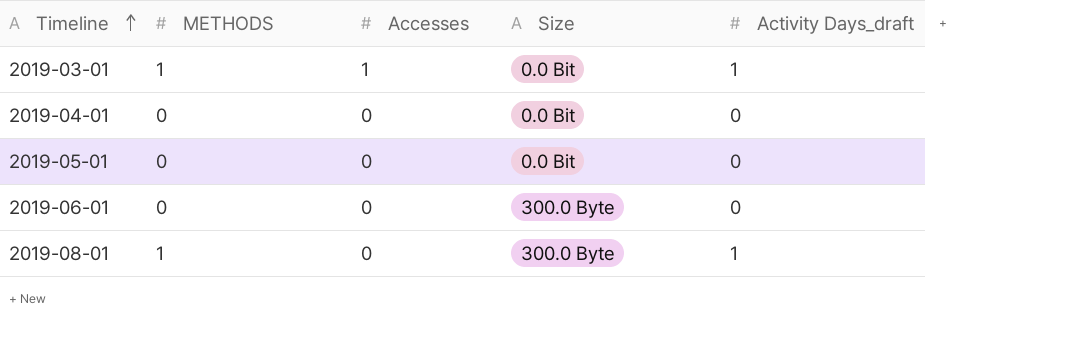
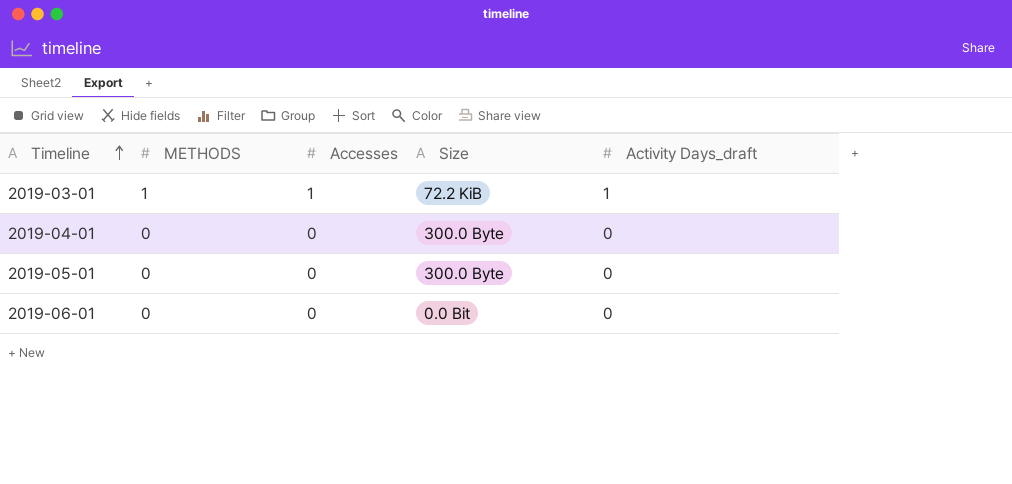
row 2019-08-01: 1 | 0 | 300.0 Byte | 1 -> none
2019-03-01 | Size: 0.0 Bit -> 72.2 KiB
2019-04-01 | Size: 0.0 Bit -> 300.0 Byte
2019-05-01 | Size: 0.0 Bit -> 300.0 Byte
2019-06-01 | Size: 300.0 Byte -> 0.0 Bit

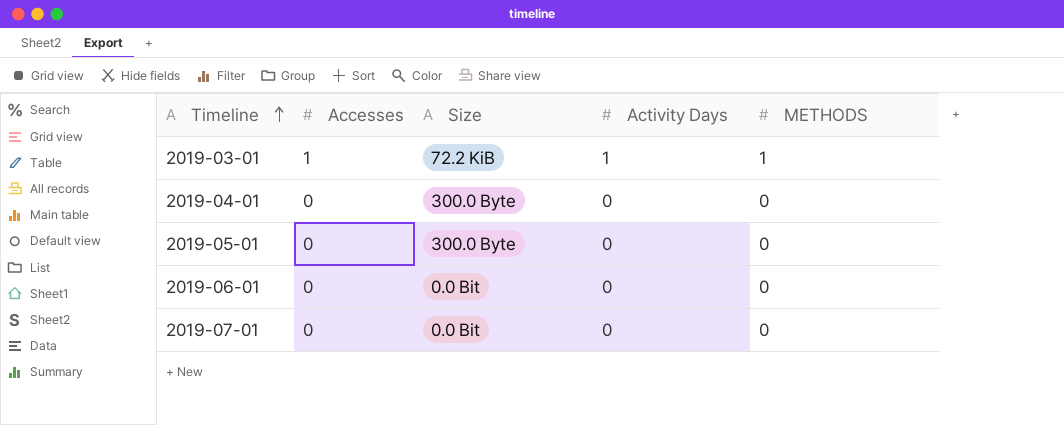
column name: Activity Days_draft -> Activity Days
column METHODS | position: 2 -> 5
row 2019-07-01: none -> 0 | 0.0 Bit | 0 | 0

